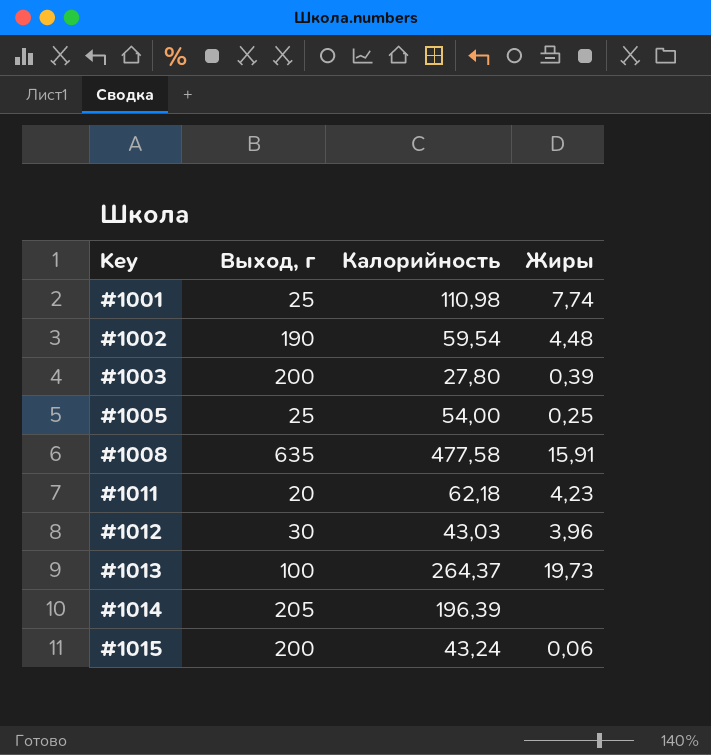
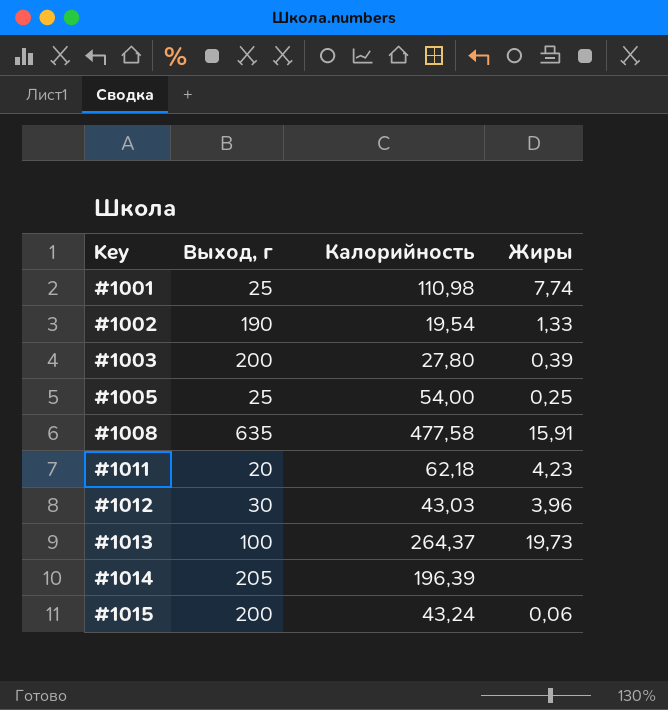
#1002 | Калорийность: 59,54 -> 19,54
#1002 | Жиры: 4,48 -> 1,33

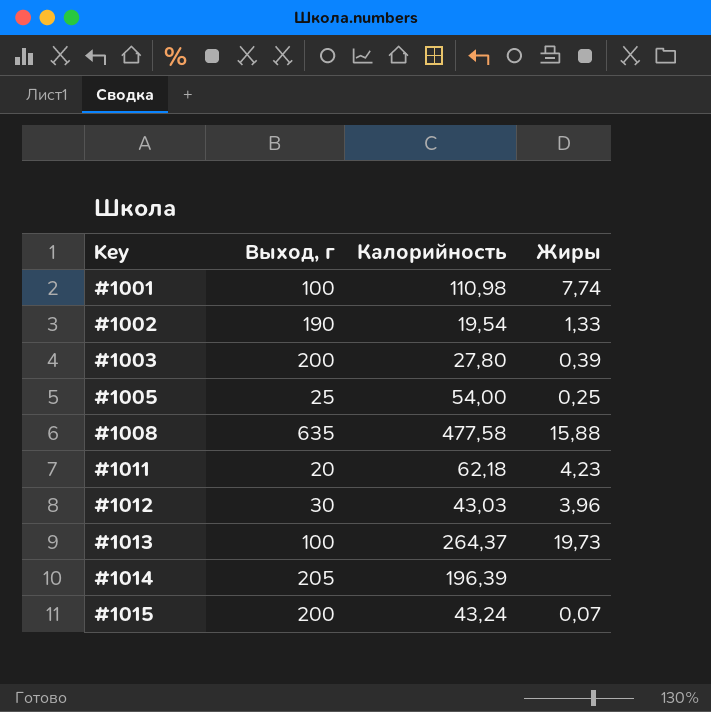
#1001 | Выход, г: 25 -> 100
#1008 | Жиры: 15,91 -> 15,88
#1015 | Жиры: 0,06 -> 0,07

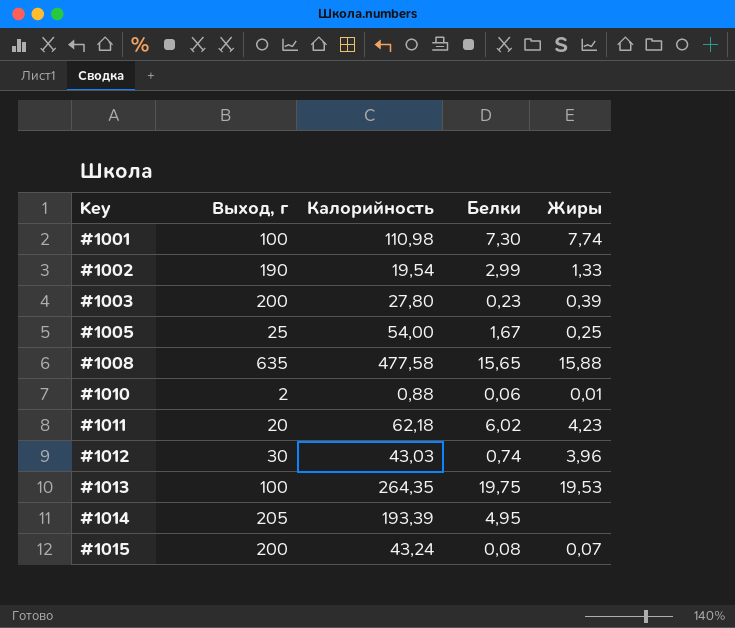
column Белки | position: none -> 4
row #1010: none -> 2 | 0,88 | 0,06 | 0,01
#1013 | Калорийность: 264,37 -> 264,35
#1013 | Жиры: 19,73 -> 19,53
#1014 | Калорийность: 196,39 -> 193,39

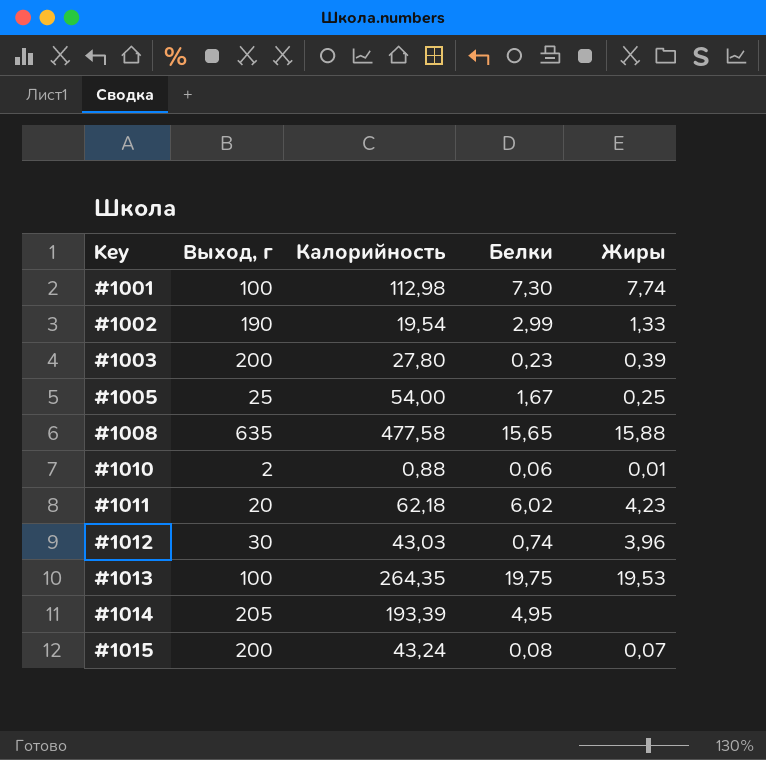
#1001 | Калорийность: 110,98 -> 112,98

